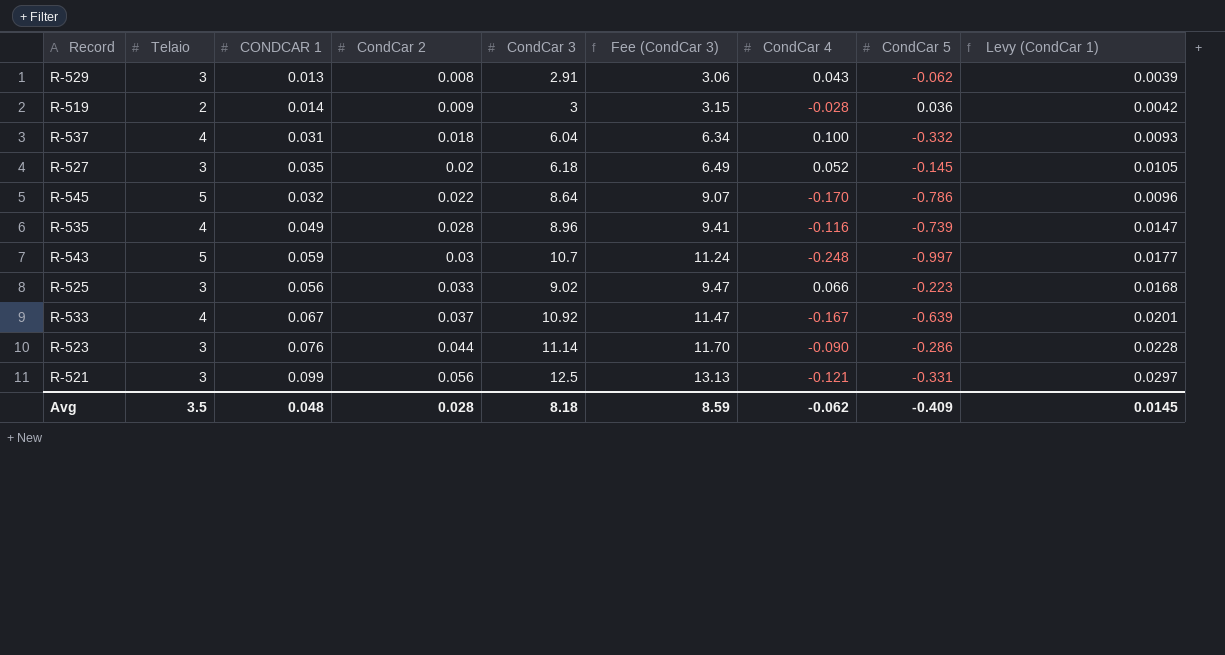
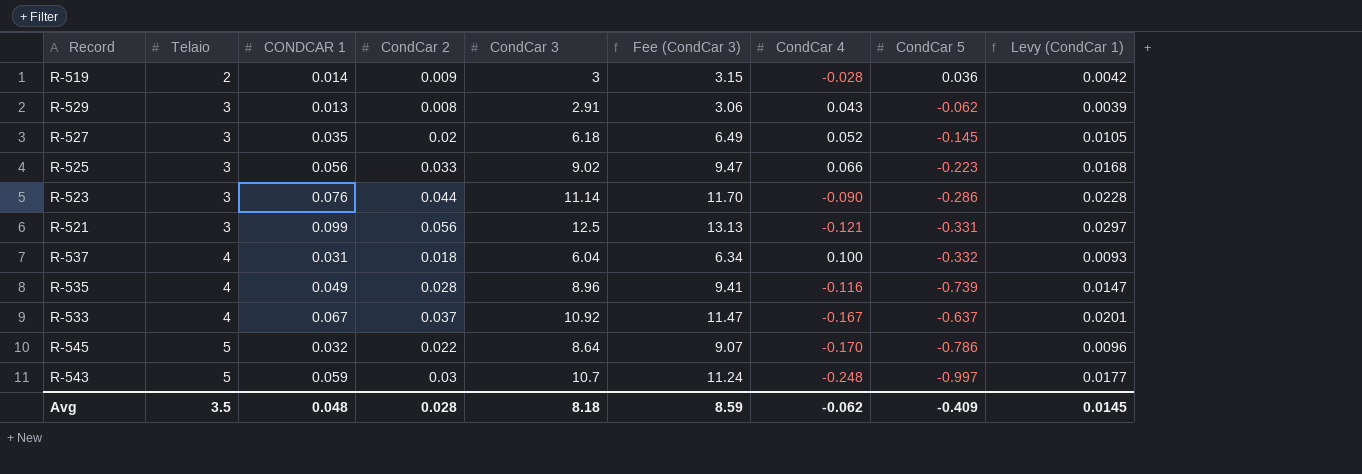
row order: CondCar 2 ascending -> Telaio ascending
R-533 | CondCar 5: -0.639 -> -0.637

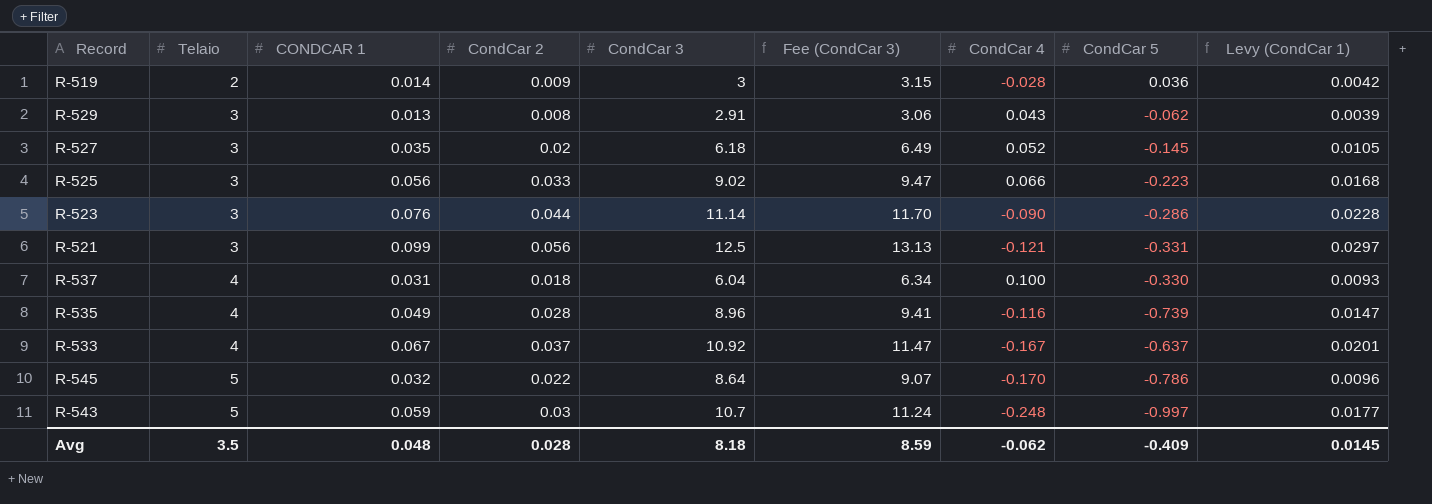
R-537 | CondCar 5: -0.332 -> -0.330

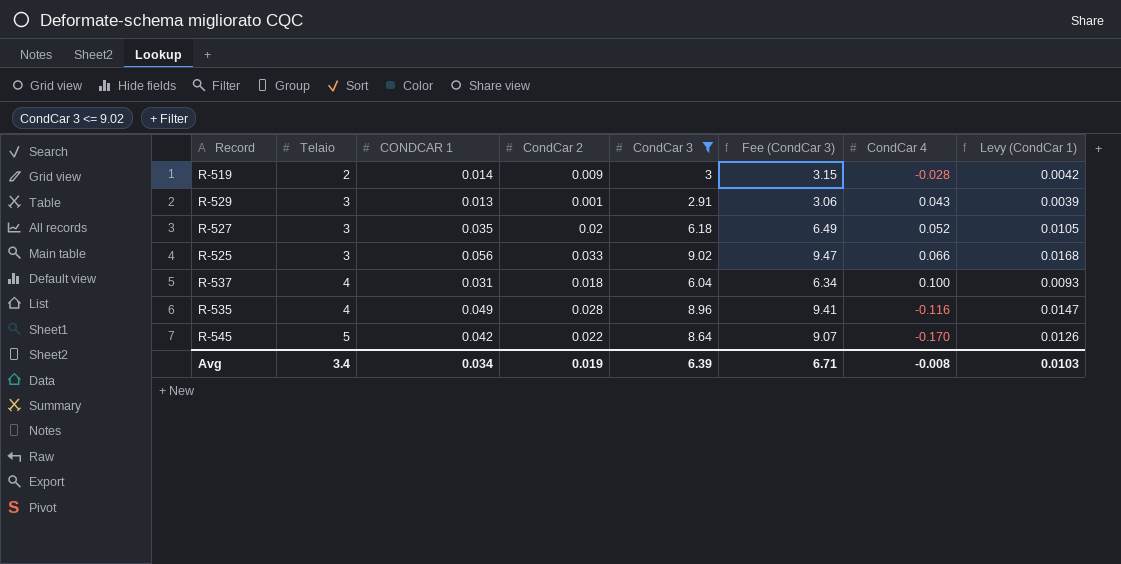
filter: none -> CondCar 3 <= 9.02
column CondCar 5 | position: 8 -> none
R-529 | CondCar 2: 0.008 -> 0.001
R-545 | CONDCAR 1: 0.032 -> 0.042
R-545 | Levy (CondCar 1): 0.0096 -> 0.0126
Avg | Telaio: 3.5 -> 3.4
Avg | CONDCAR 1: 0.048 -> 0.034
Avg | CondCar 2: 0.028 -> 0.019
Avg | CondCar 3: 8.18 -> 6.39
Avg | Fee (CondCar 3): 8.59 -> 6.71
Avg | CondCar 4: -0.062 -> -0.008
Avg | Levy (CondCar 1): 0.0145 -> 0.0103

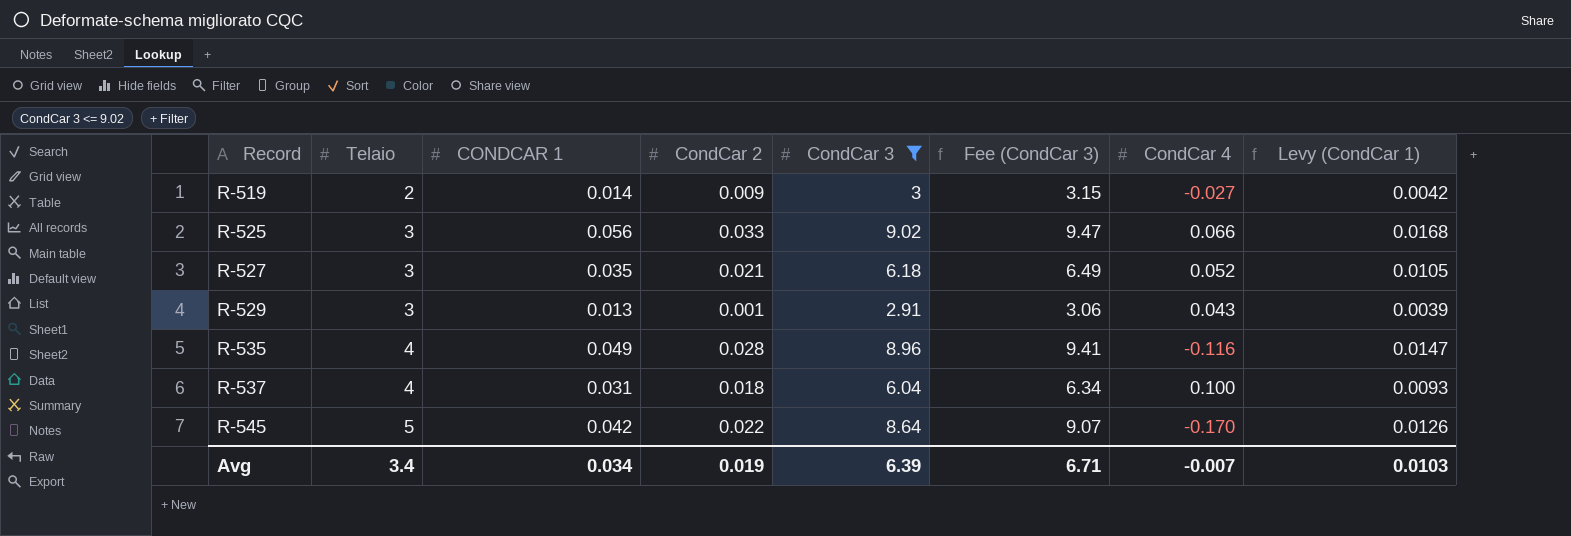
row order: Telaio ascending -> Record ascending
R-519 | CondCar 4: -0.028 -> -0.027
R-527 | CondCar 2: 0.02 -> 0.021
Avg | CondCar 4: -0.008 -> -0.007

